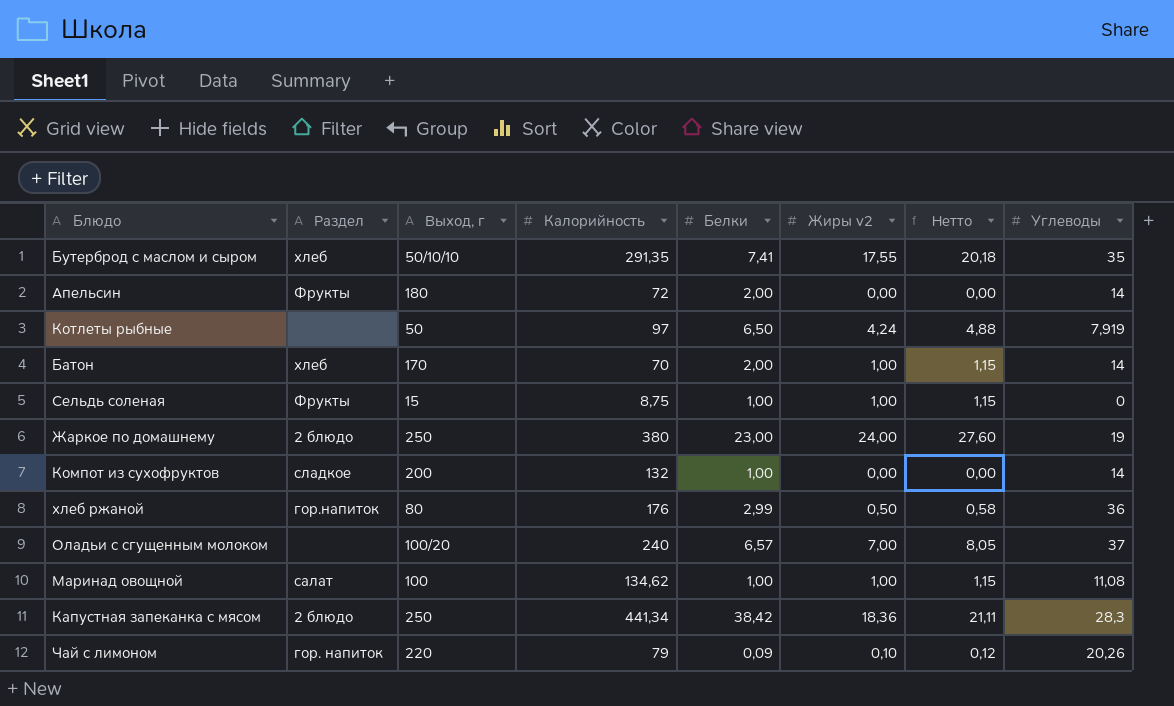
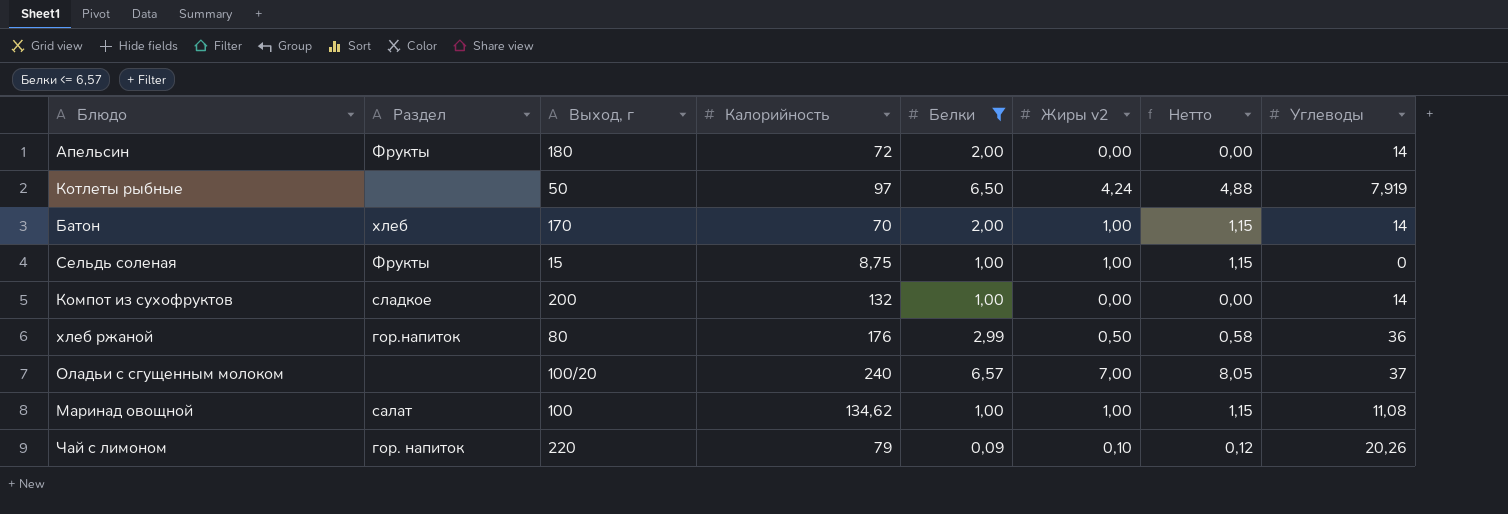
filter: none -> Белки <= 6,57

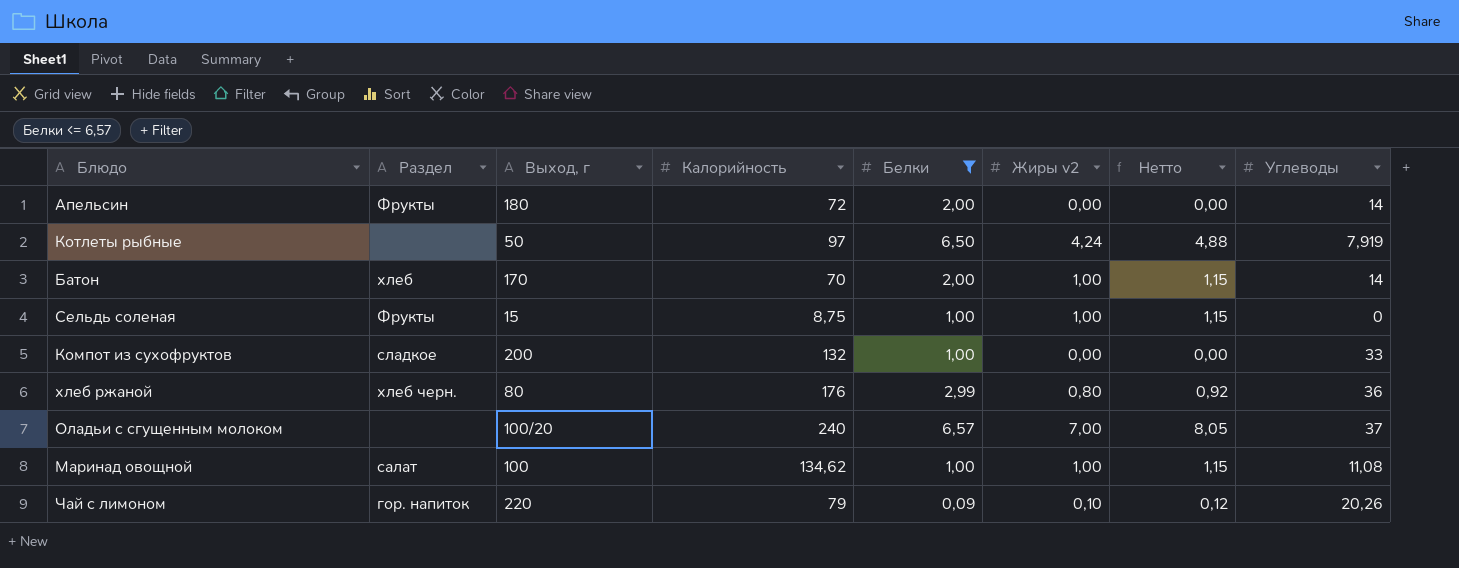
Компот из сухофруктов | Углеводы: 14 -> 33
хлеб ржаной | Раздел: гор.напиток -> хлеб черн.
хлеб ржаной | Жиры v2: 0,50 -> 0,80
хлеб ржаной | Нетто: 0,58 -> 0,92

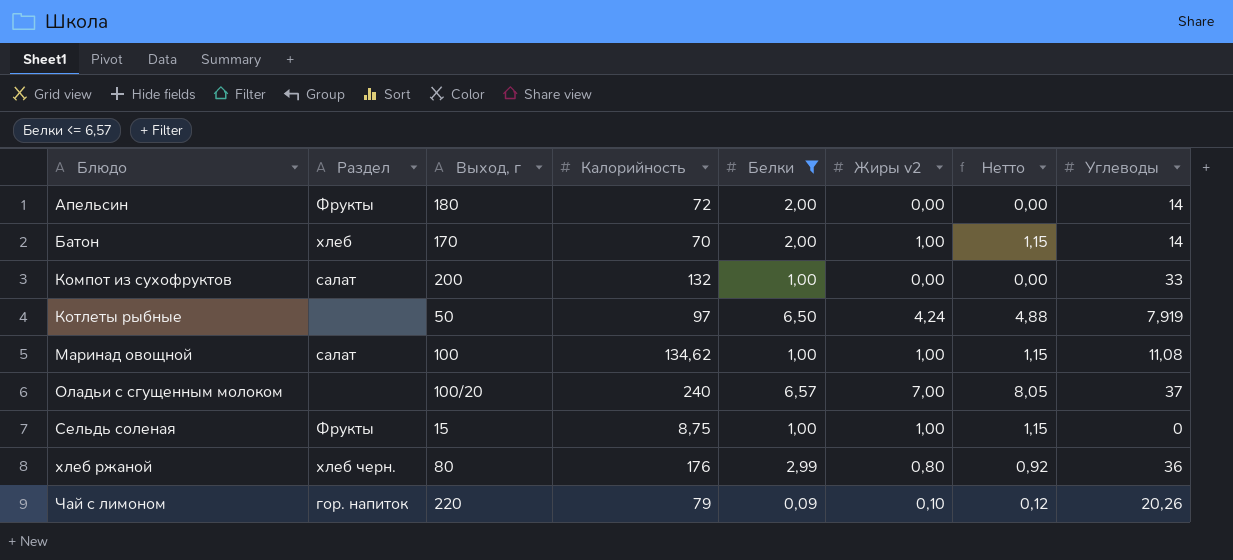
row order: none -> Блюдо ascending
Компот из сухофруктов | Раздел: сладкое -> салат

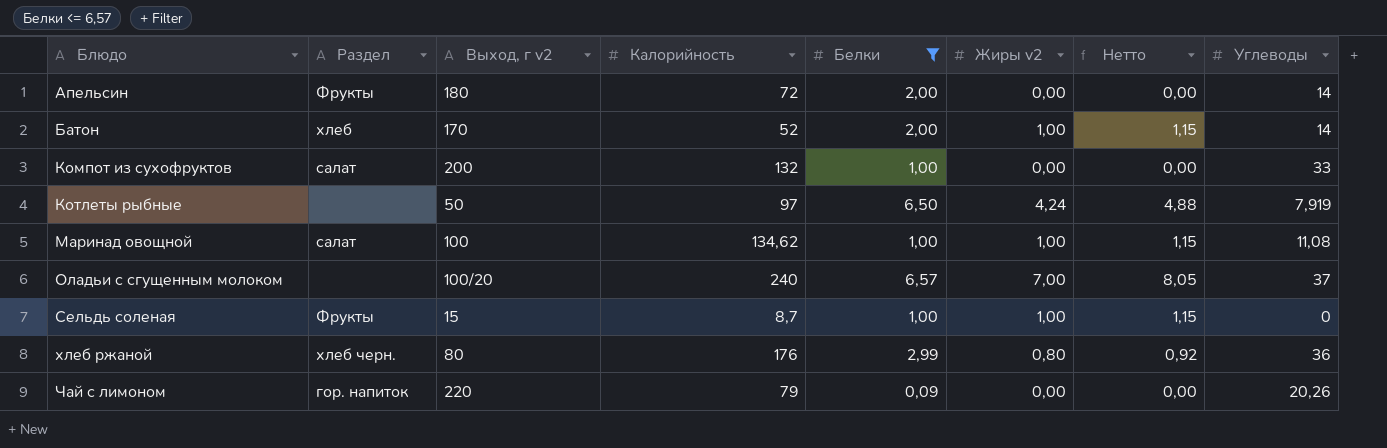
column name: Выход, г -> Выход, г v2
Батон | Калорийность: 70 -> 52
Сельдь соленая | Калорийность: 8,75 -> 8,7
Чай с лимоном | Жиры v2: 0,10 -> 0,00
Чай с лимоном | Нетто: 0,12 -> 0,00

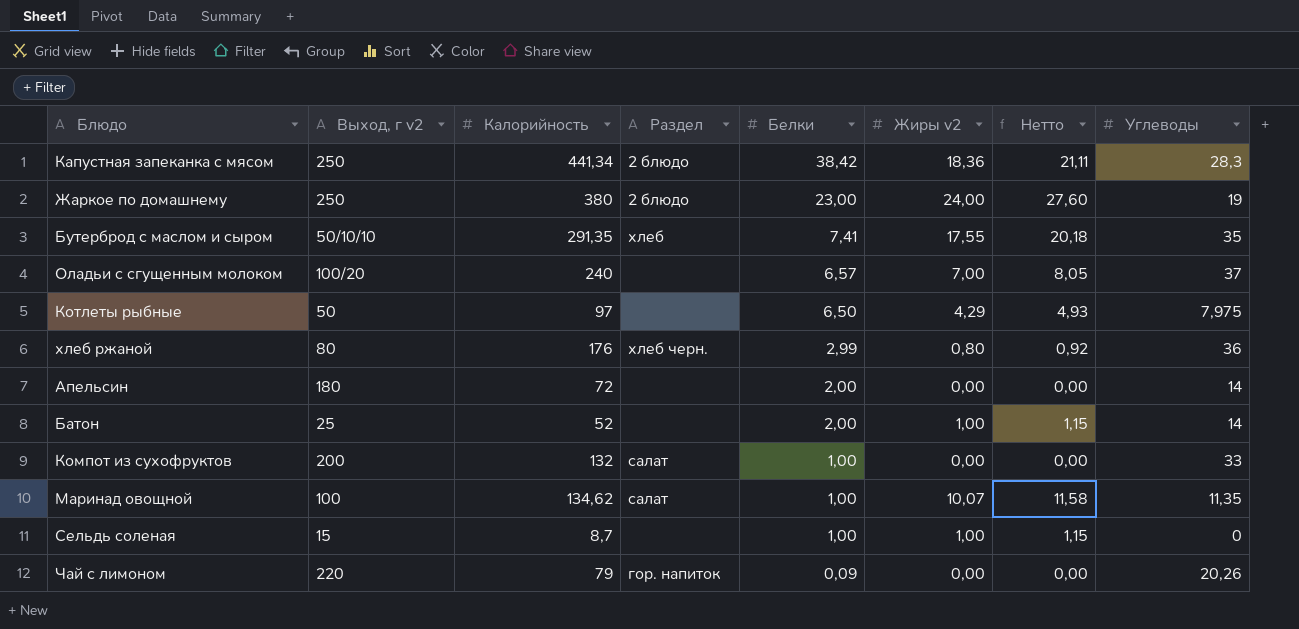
filter: Белки <= 6,57 -> none
row order: Блюдо ascending -> Белки descending
column Раздел | position: 2 -> 4
Котлеты рыбные | Жиры v2: 4,24 -> 4,29
Котлеты рыбные | Нетто: 4,88 -> 4,93
Котлеты рыбные | Углеводы: 7,919 -> 7,975
Апельсин | Раздел: Фрукты -> none
Батон | Выход, г v2: 170 -> 25
Батон | Раздел: хлеб -> none
Маринад овощной | Жиры v2: 1,00 -> 10,07
Маринад овощной | Нетто: 1,15 -> 11,58
Маринад овощной | Углеводы: 11,08 -> 11,35
Сельдь соленая | Раздел: Фрукты -> none

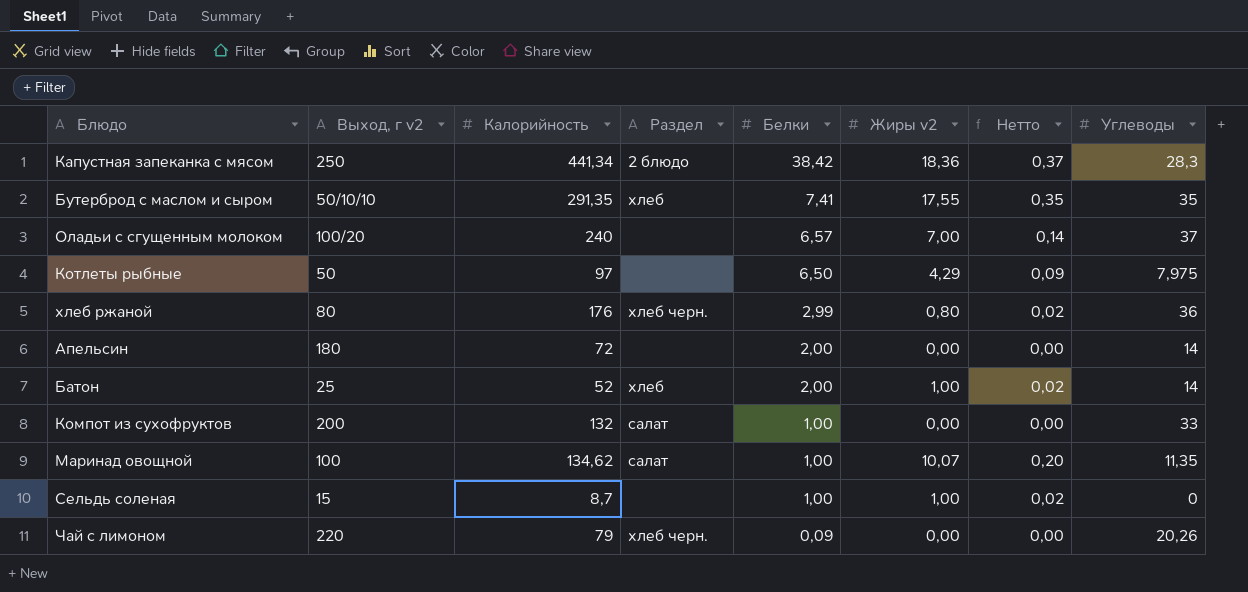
column Нетто | formula: [Жиры v2] * 1,15 -> [Жиры v2] * 0,02
row Жаркое по домашнему: 250 | 380 | 2 блюдо | 23,00 | 24,00 | 27,60 | 19 -> none
Батон | Раздел: none -> хлеб
Чай с лимоном | Раздел: гор. напиток -> хлеб черн.

